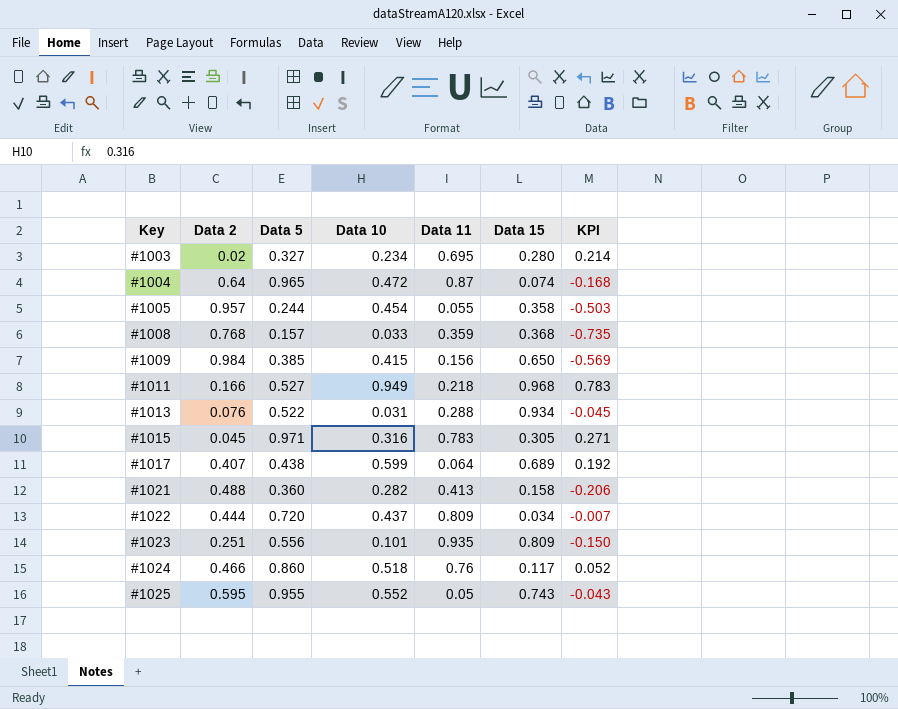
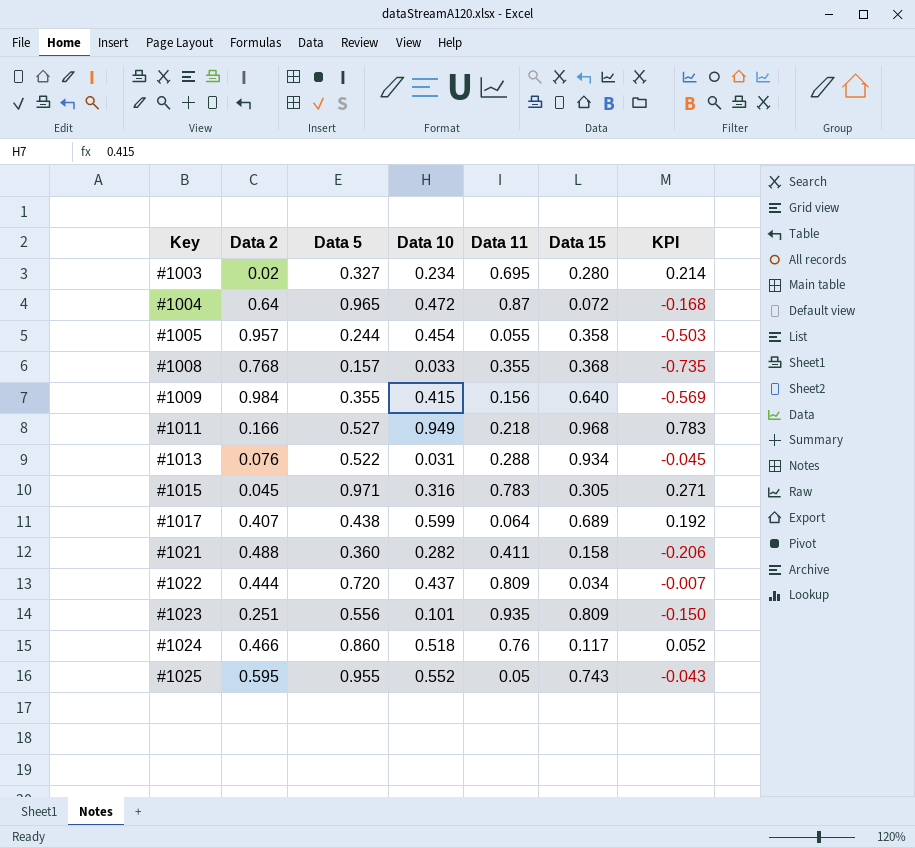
#1004 | Data 15: 0.074 -> 0.072
#1008 | Data 11: 0.359 -> 0.355
#1009 | Data 5: 0.385 -> 0.355
#1009 | Data 15: 0.650 -> 0.640
#1021 | Data 11: 0.413 -> 0.411

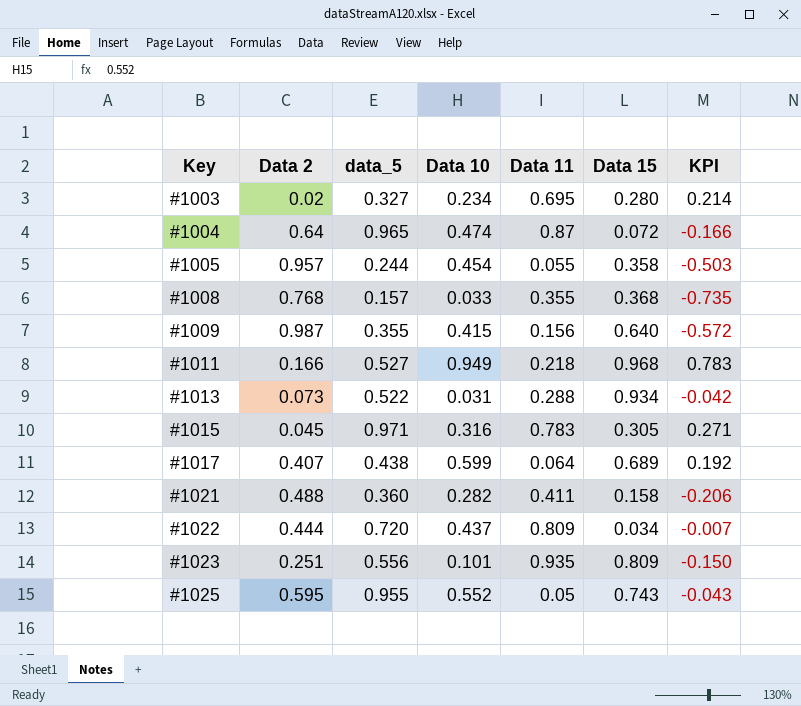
column name: Data 5 -> data_5
row #1024: 0.466 | 0.860 | 0.518 | 0.76 | 0.117 | 0.052 -> none
#1004 | Data 10: 0.472 -> 0.474
#1004 | KPI: -0.168 -> -0.166
#1009 | Data 2: 0.984 -> 0.987
#1009 | KPI: -0.569 -> -0.572
#1013 | Data 2: 0.076 -> 0.073
#1013 | KPI: -0.045 -> -0.042

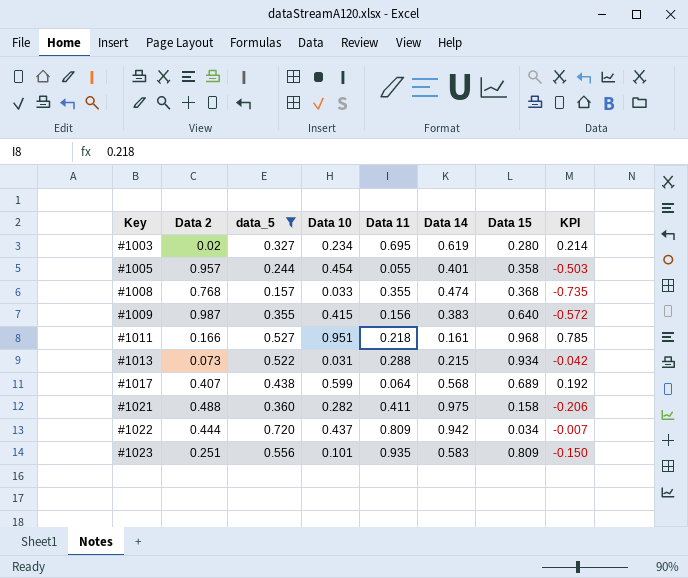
filter: none -> data_5 <= 0.720
column Data 14 | position: none -> 6
#1011 | Data 10: 0.949 -> 0.951
#1011 | KPI: 0.783 -> 0.785

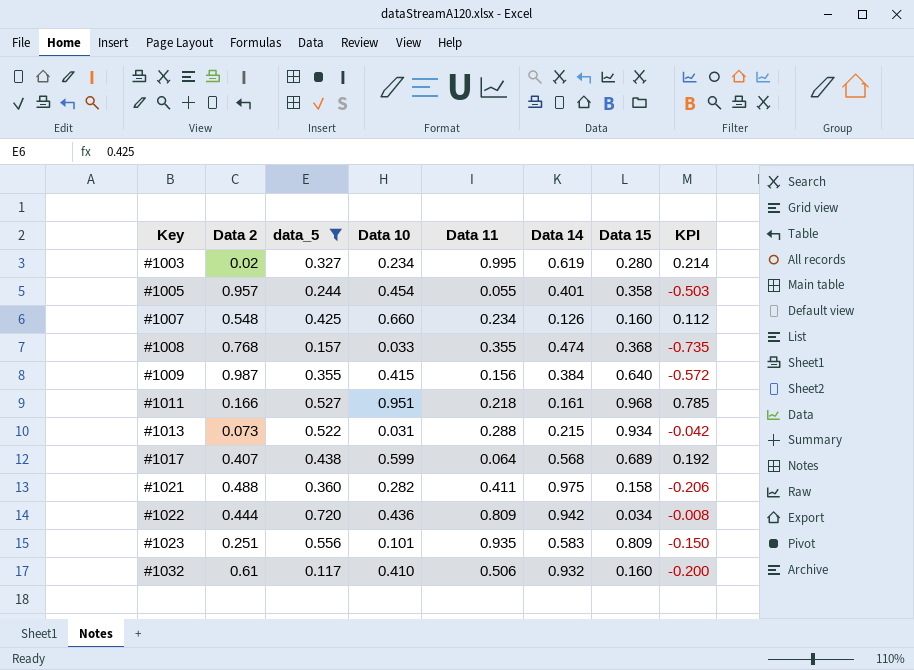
#1003 | Data 11: 0.695 -> 0.995
row #1007: none -> 0.548 | 0.425 | 0.660 | 0.234 | 0.126 | 0.160 | 0.112
#1009 | Data 14: 0.383 -> 0.384
#1022 | Data 10: 0.437 -> 0.436
#1022 | KPI: -0.007 -> -0.008
row #1032: none -> 0.61 | 0.117 | 0.410 | 0.506 | 0.932 | 0.160 | -0.200

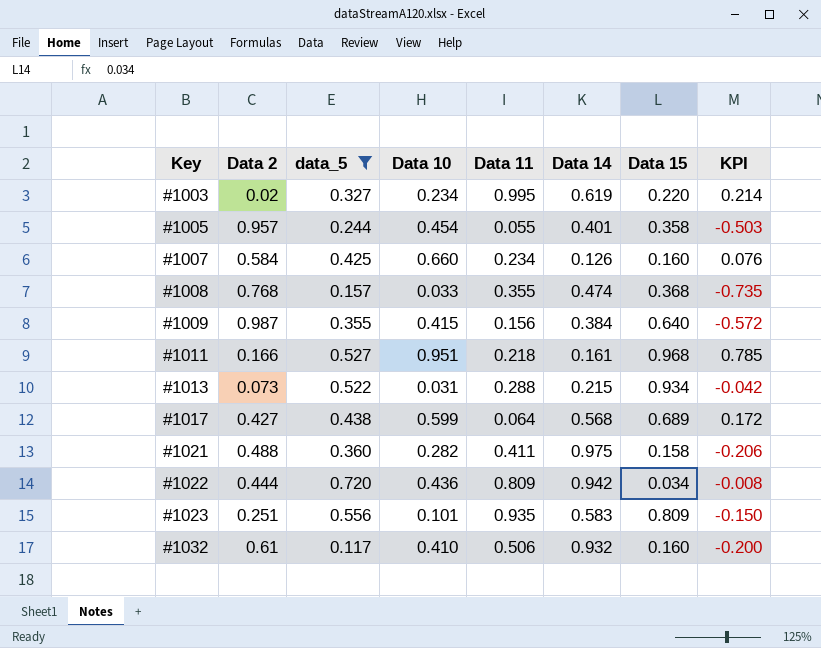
#1003 | Data 15: 0.280 -> 0.220
#1007 | Data 2: 0.548 -> 0.584
#1007 | KPI: 0.112 -> 0.076
#1017 | Data 2: 0.407 -> 0.427
#1017 | KPI: 0.192 -> 0.172

